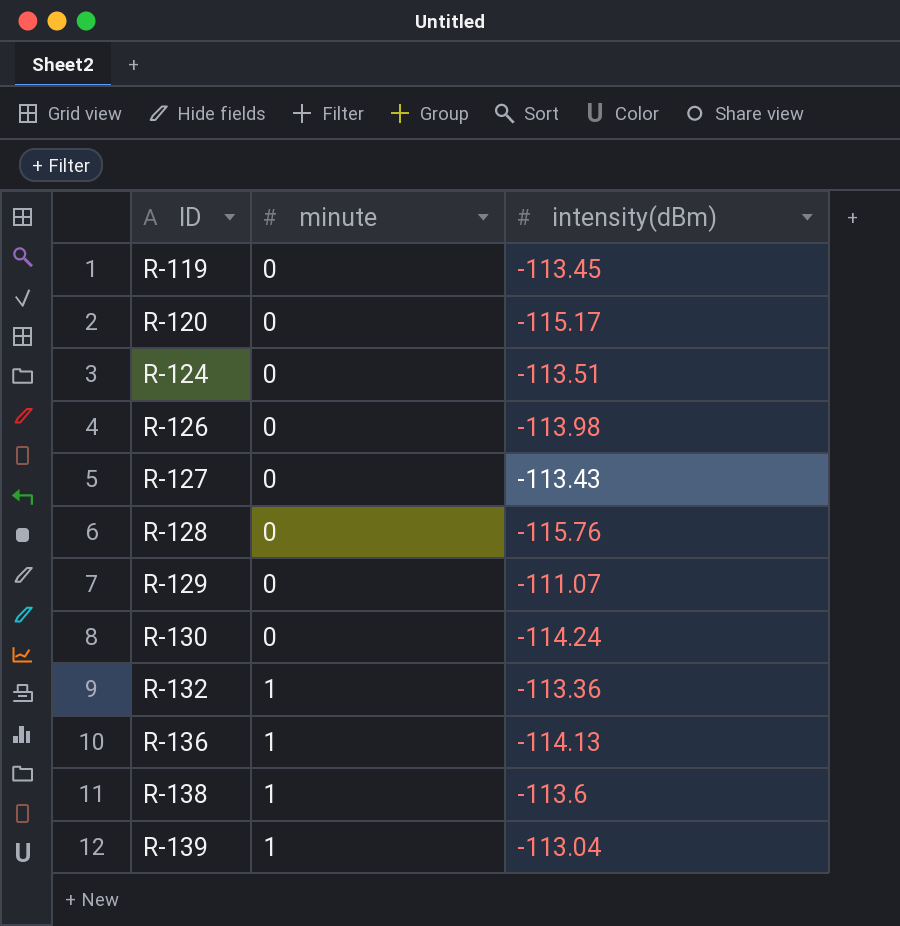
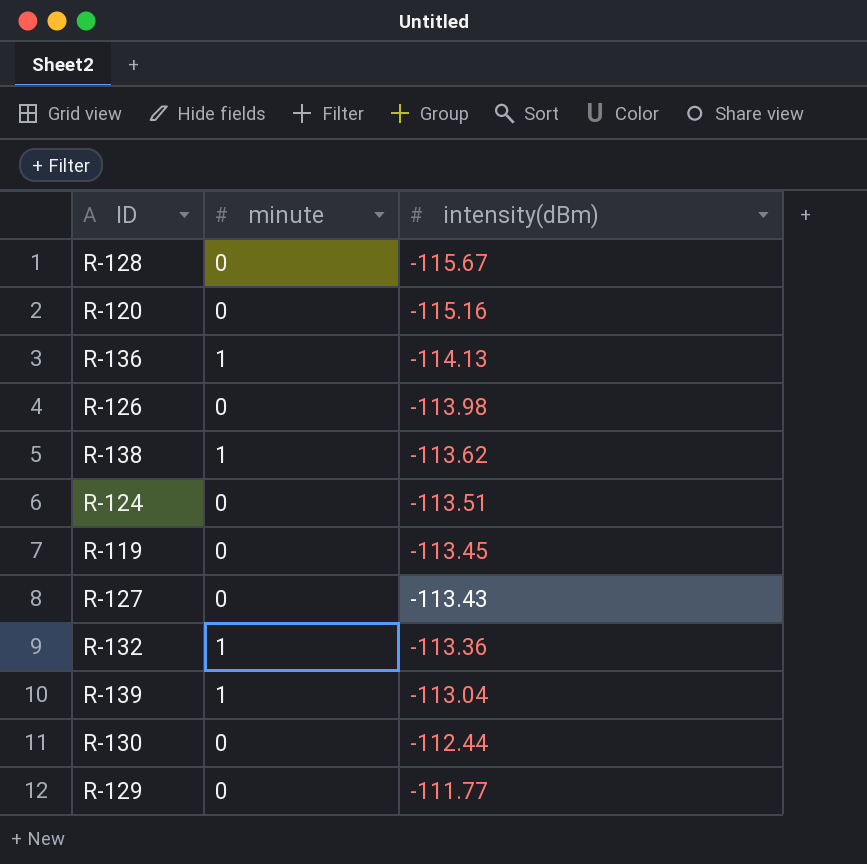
row order: ID ascending -> intensity(dBm) ascending
R-128 | intensity(dBm): -115.76 -> -115.67
R-120 | intensity(dBm): -115.17 -> -115.16
R-138 | intensity(dBm): -113.6 -> -113.62
R-130 | intensity(dBm): -114.24 -> -112.44
R-129 | intensity(dBm): -111.07 -> -111.77

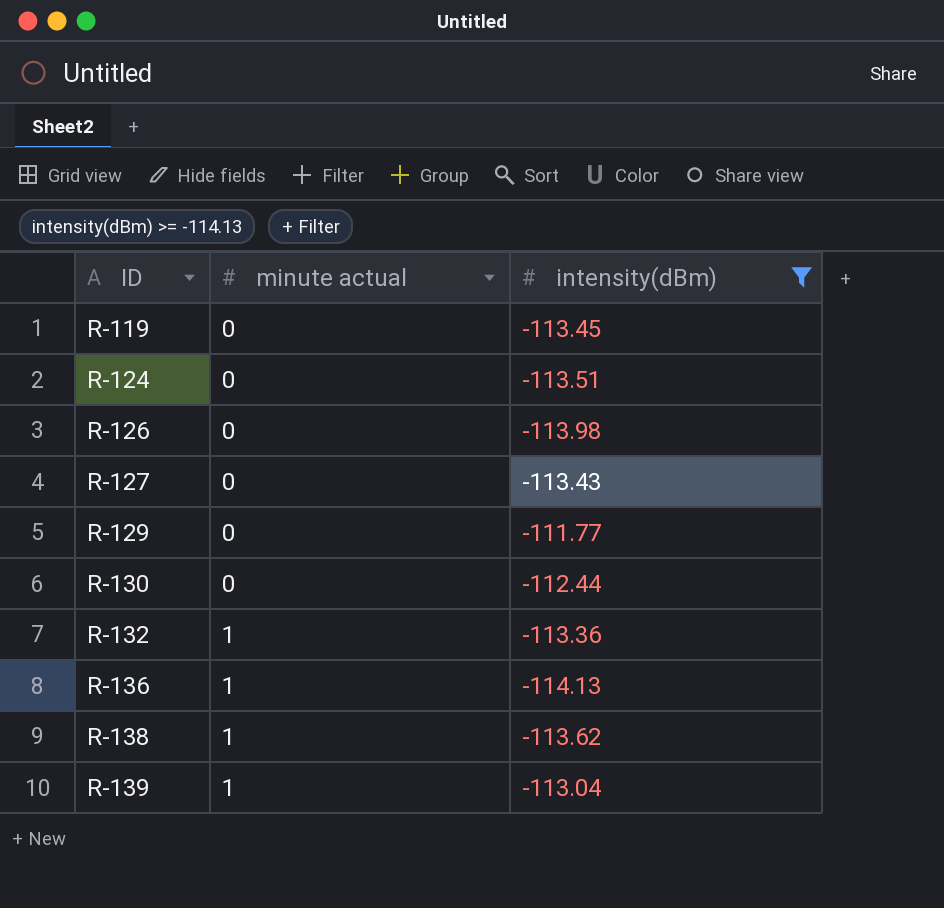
filter: none -> intensity(dBm) >= -114.13
row order: intensity(dBm) ascending -> ID ascending
column name: minute -> minute actual

